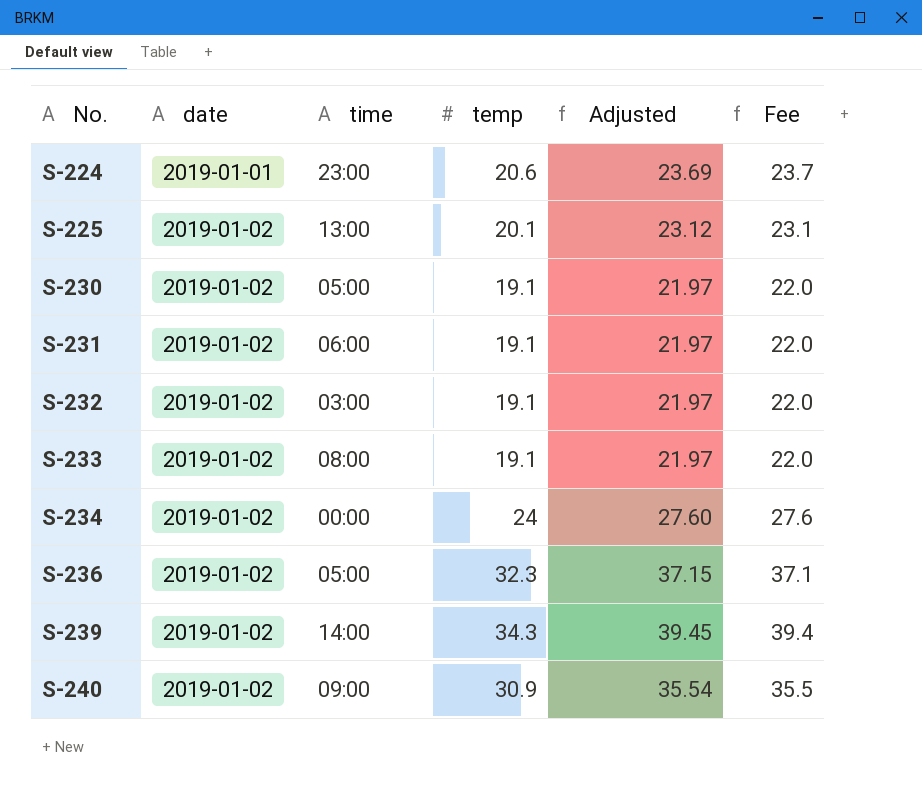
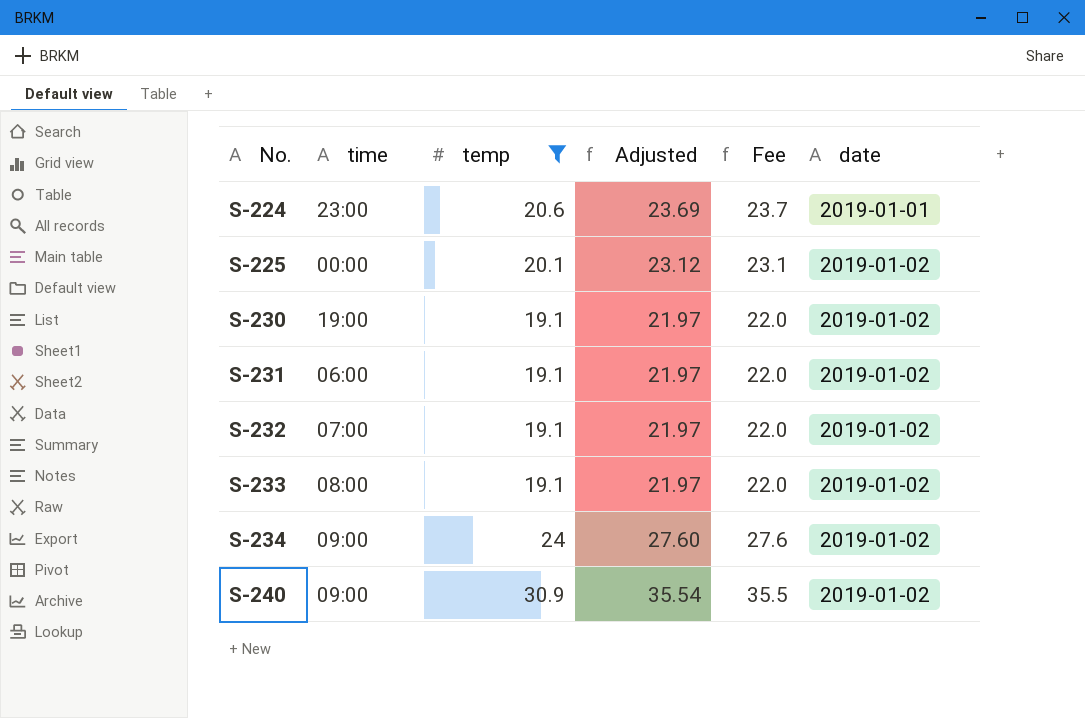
filter: none -> temp <= 30.9
column date | position: 2 -> 6
S-225 | time: 13:00 -> 00:00
S-230 | time: 05:00 -> 19:00
S-232 | time: 03:00 -> 07:00
S-234 | time: 00:00 -> 09:00

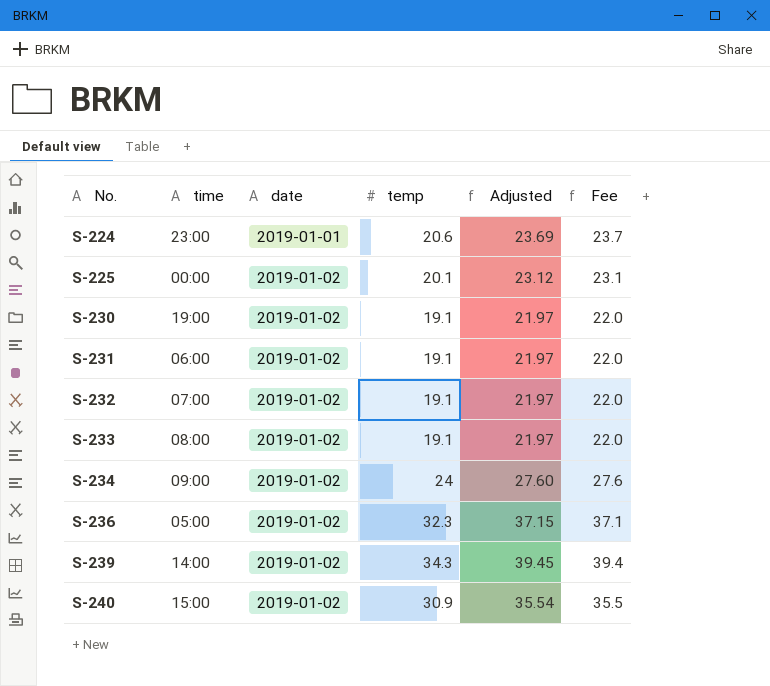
filter: temp <= 30.9 -> none
column date | position: 6 -> 3
S-240 | time: 09:00 -> 15:00

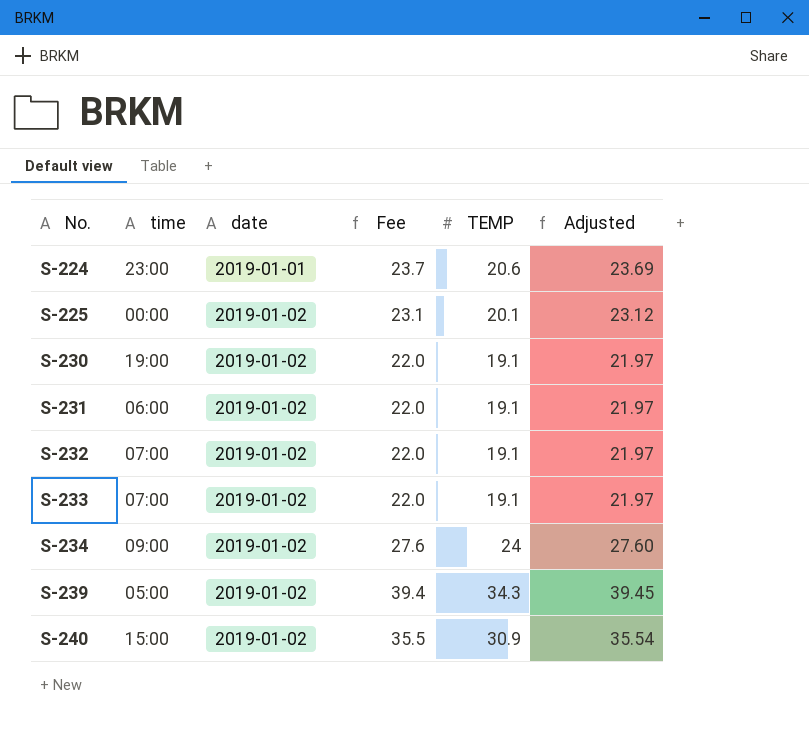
column Fee | position: 6 -> 4
column name: temp -> TEMP
row S-236: 05:00 | 2019-01-02 | 32.3 | 37.15 | 37.1 -> none
S-233 | time: 08:00 -> 07:00
S-239 | time: 14:00 -> 05:00

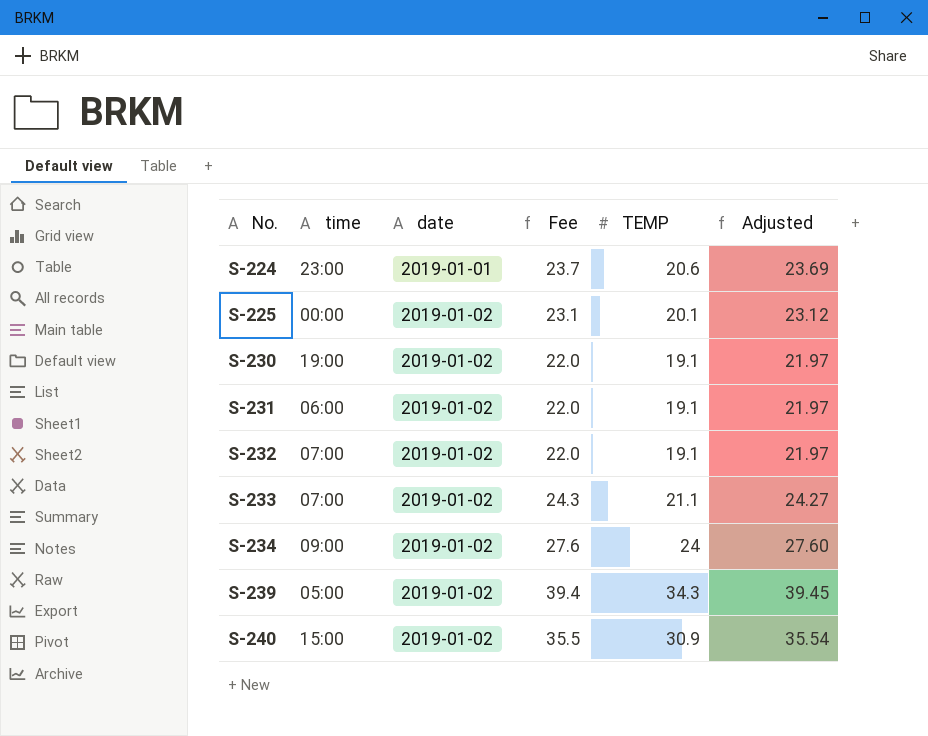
S-233 | Fee: 22.0 -> 24.3
S-233 | TEMP: 19.1 -> 21.1
S-233 | Adjusted: 21.97 -> 24.27

